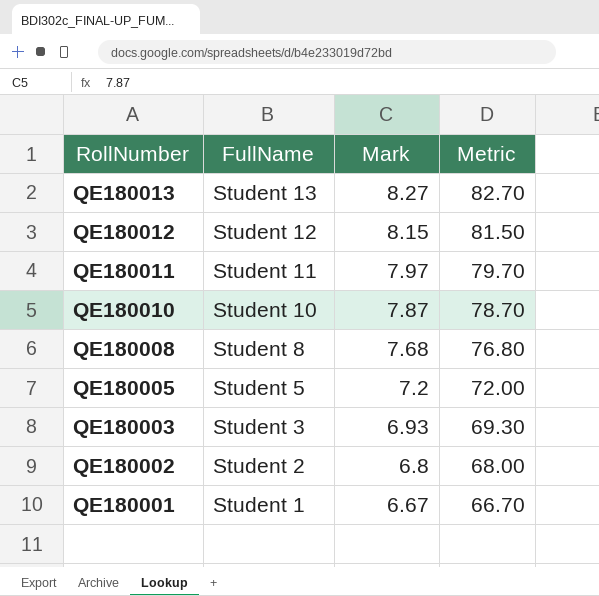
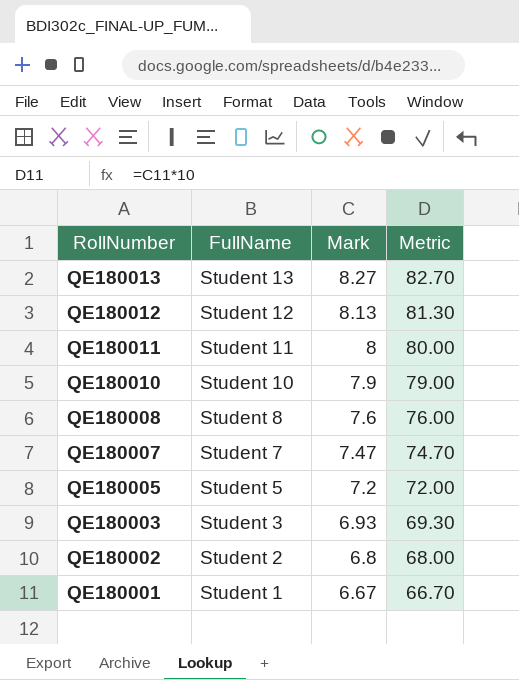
QE180012 | Mark: 8.15 -> 8.13
QE180012 | Metric: 81.50 -> 81.30
QE180011 | Mark: 7.97 -> 8
QE180011 | Metric: 79.70 -> 80.00
QE180010 | Mark: 7.87 -> 7.9
QE180010 | Metric: 78.70 -> 79.00
QE180008 | Mark: 7.68 -> 7.6
QE180008 | Metric: 76.80 -> 76.00
row QE180007: none -> Student 7 | 7.47 | 74.70

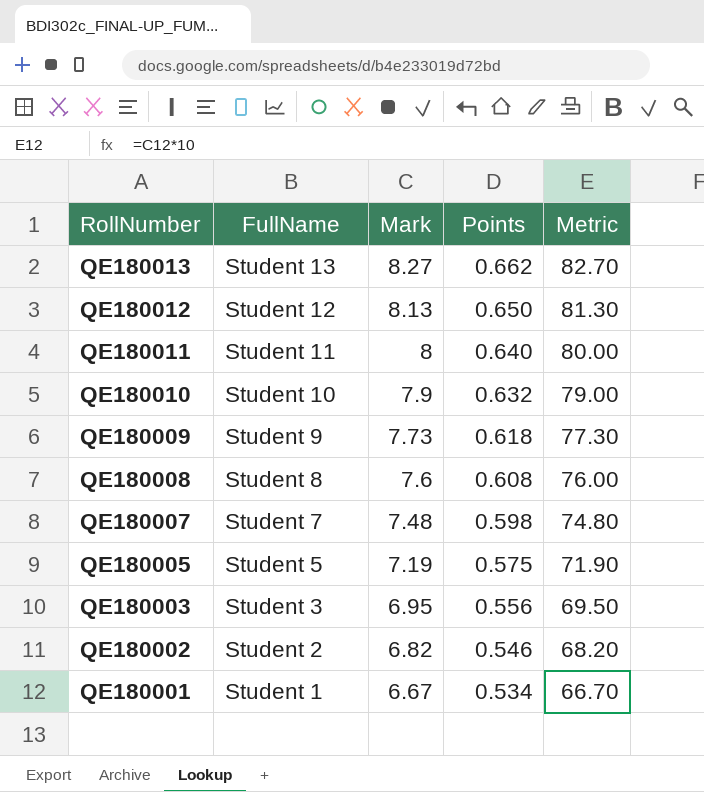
column Points | formula: none -> [Mark] * 0.08
row QE180009: none -> Student 9 | 7.73 | 0.618 | 77.30
QE180007 | Mark: 7.47 -> 7.48
QE180007 | Metric: 74.70 -> 74.80
QE180005 | Mark: 7.2 -> 7.19
QE180005 | Metric: 72.00 -> 71.90
QE180003 | Mark: 6.93 -> 6.95
QE180003 | Metric: 69.30 -> 69.50
QE180002 | Mark: 6.8 -> 6.82
QE180002 | Metric: 68.00 -> 68.20

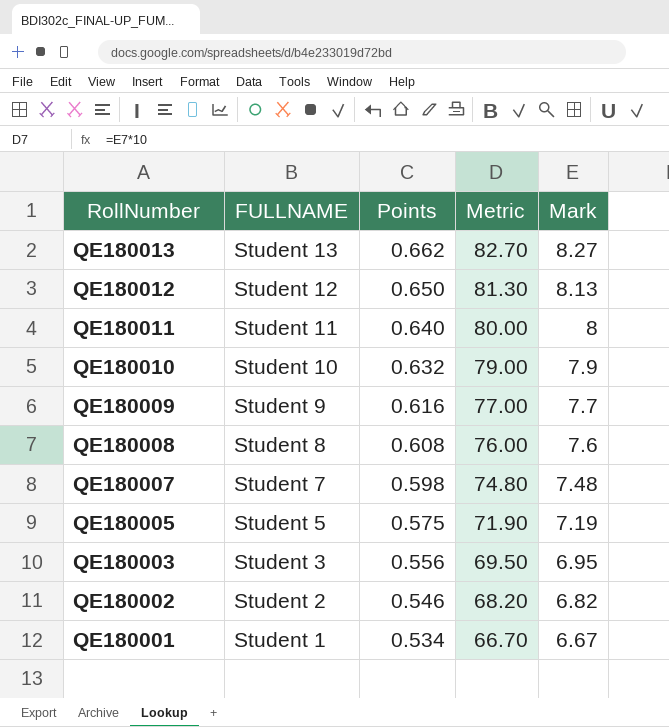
column name: FullName -> FULLNAME
column Mark | position: 3 -> 5
QE180009 | Points: 0.618 -> 0.616
QE180009 | Metric: 77.30 -> 77.00
QE180009 | Mark: 7.73 -> 7.7

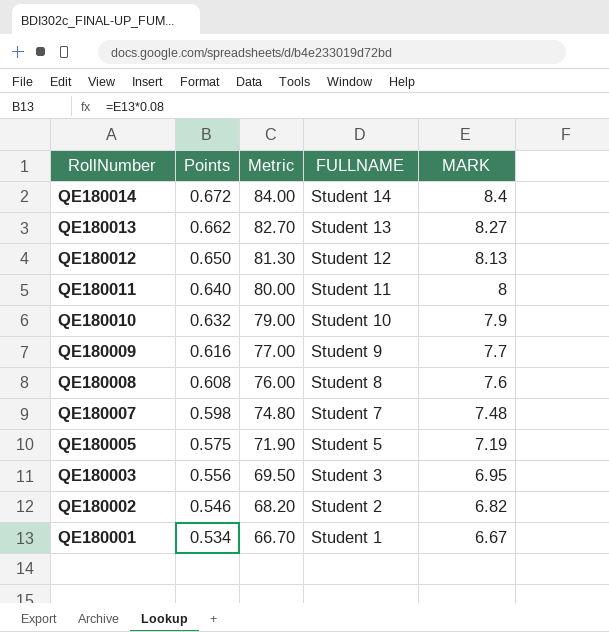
column FULLNAME | position: 2 -> 4
column name: Mark -> MARK
row QE180014: none -> 0.672 | 84.00 | Student 14 | 8.4

